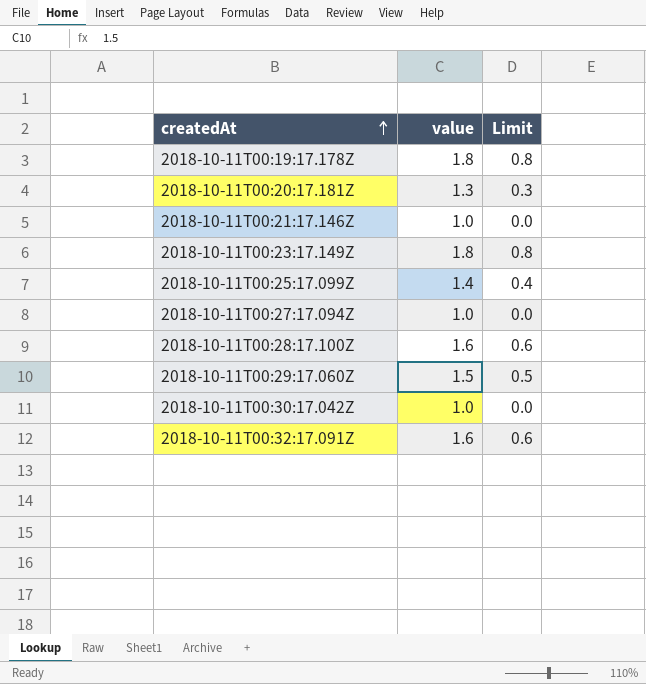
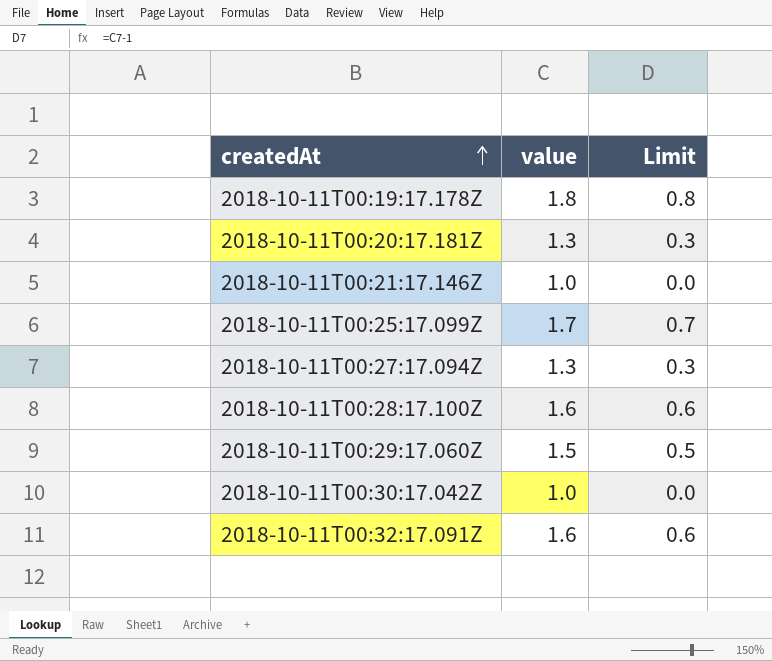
row 2018-10-11T00:23:17.149Z: 1.8 | 0.8 -> none
2018-10-11T00:25:17.099Z | value: 1.4 -> 1.7
2018-10-11T00:25:17.099Z | Limit: 0.4 -> 0.7
2018-10-11T00:27:17.094Z | value: 1.0 -> 1.3
2018-10-11T00:27:17.094Z | Limit: 0.0 -> 0.3

